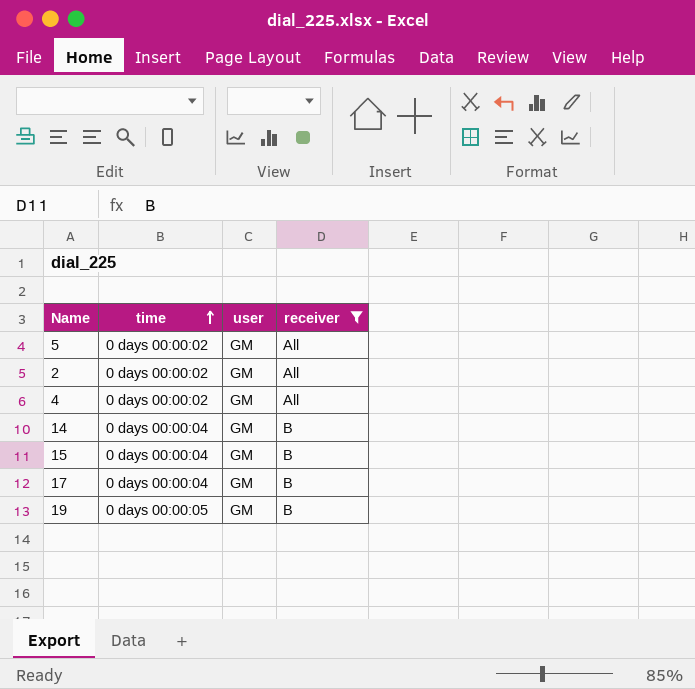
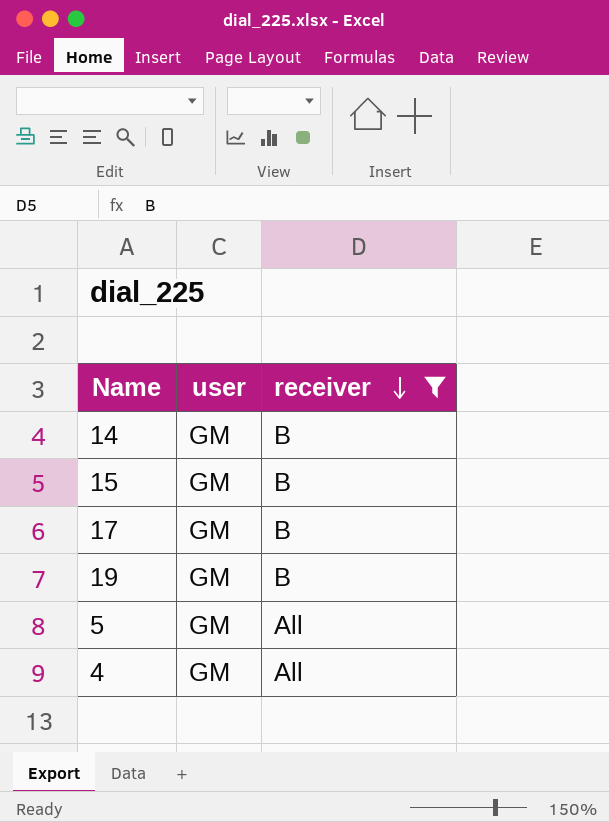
row order: time ascending -> receiver descending
column time | position: 2 -> none
row 2: 0 days 00:00:02 | GM | All -> none

